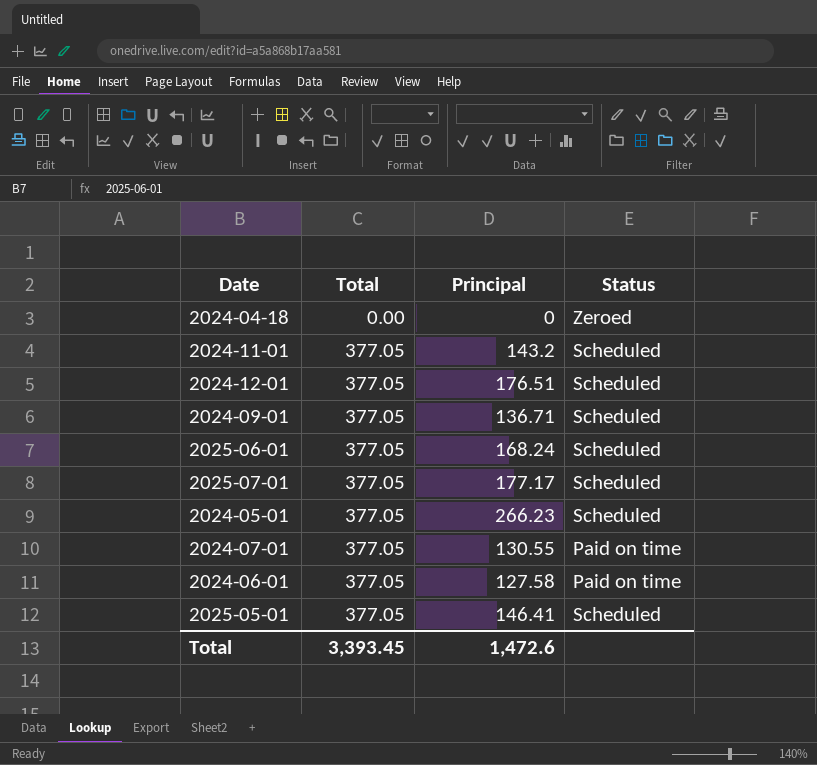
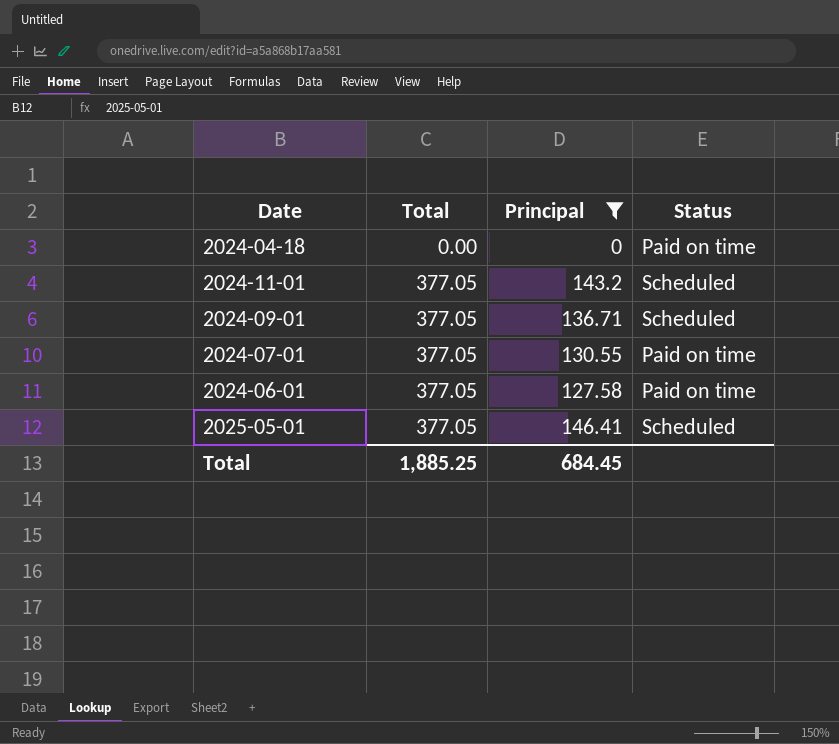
filter: none -> Principal <= 146.41
2024-04-18 | Status: Zeroed -> Paid on time
Total | Total: 3,393.45 -> 1,885.25
Total | Principal: 1,472.6 -> 684.45

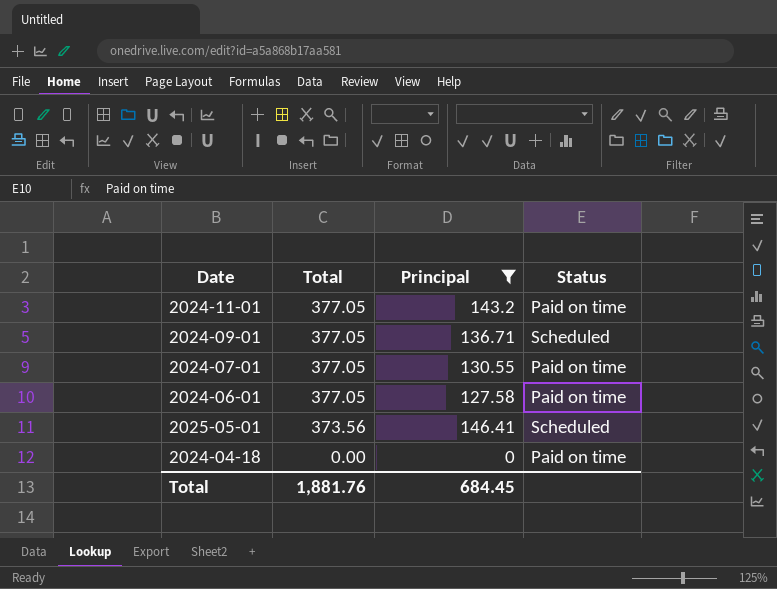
row order: Total ascending -> Total descending
2024-11-01 | Status: Scheduled -> Paid on time
2025-05-01 | Total: 377.05 -> 373.56
Total | Total: 1,885.25 -> 1,881.76

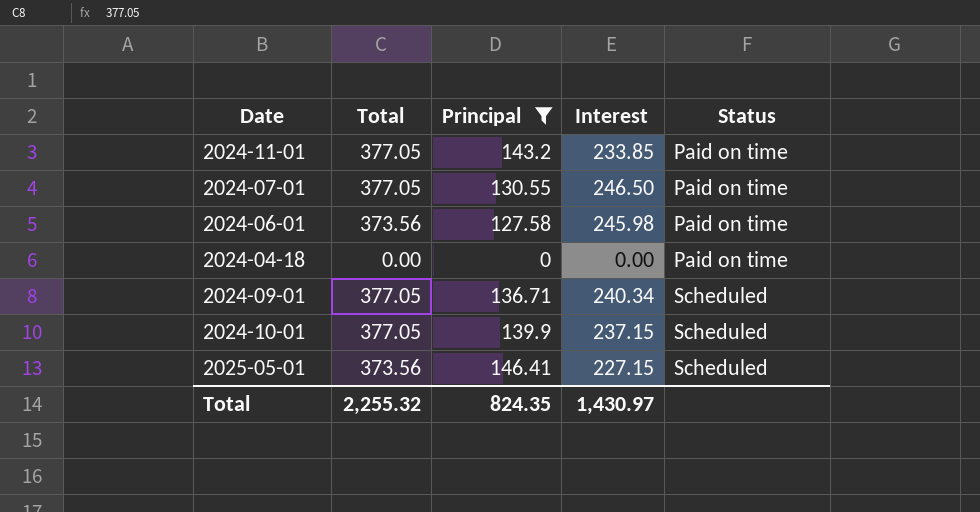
row order: Total descending -> Status ascending
column Interest | formula: none -> [Total] - [Principal]
2024-06-01 | Total: 377.05 -> 373.56
row 2024-10-01: none -> 377.05 | 139.9 | 237.15 | Scheduled
Total | Total: 1,881.76 -> 2,255.32
Total | Principal: 684.45 -> 824.35

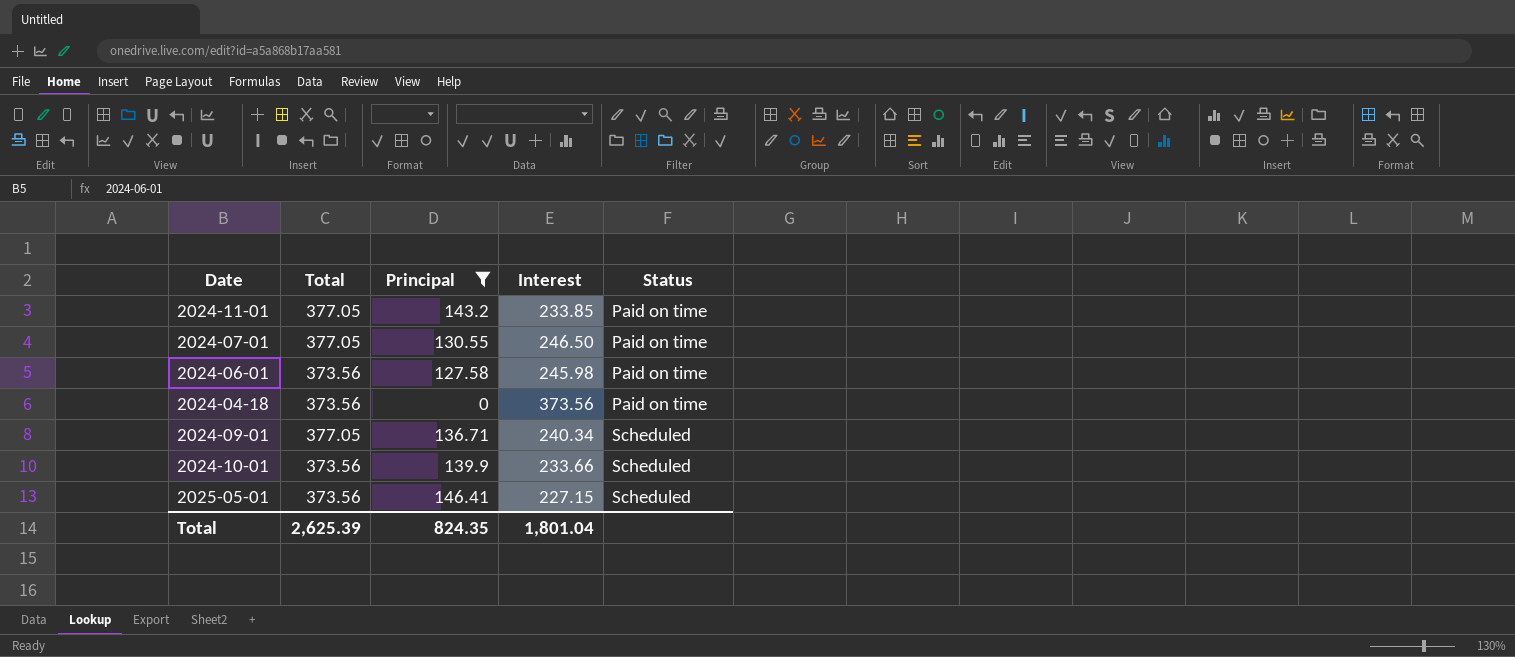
2024-04-18 | Total: 0.00 -> 373.56
2024-04-18 | Interest: 0.00 -> 373.56
2024-10-01 | Total: 377.05 -> 373.56
2024-10-01 | Interest: 237.15 -> 233.66
Total | Total: 2,255.32 -> 2,625.39
Total | Interest: 1,430.97 -> 1,801.04

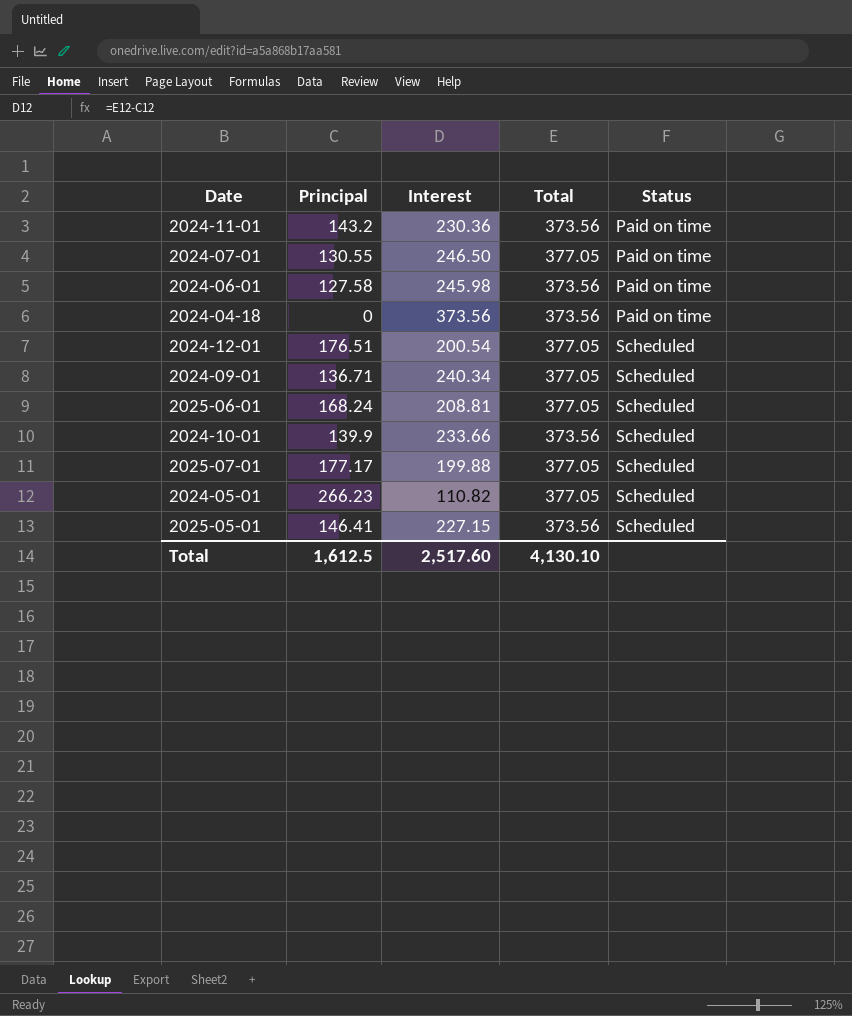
filter: Principal <= 146.41 -> none
column Total | position: 2 -> 4
2024-11-01 | Interest: 233.85 -> 230.36
2024-11-01 | Total: 377.05 -> 373.56
Total | Principal: 824.35 -> 1,612.5
Total | Interest: 1,801.04 -> 2,517.60
Total | Total: 2,625.39 -> 4,130.10

